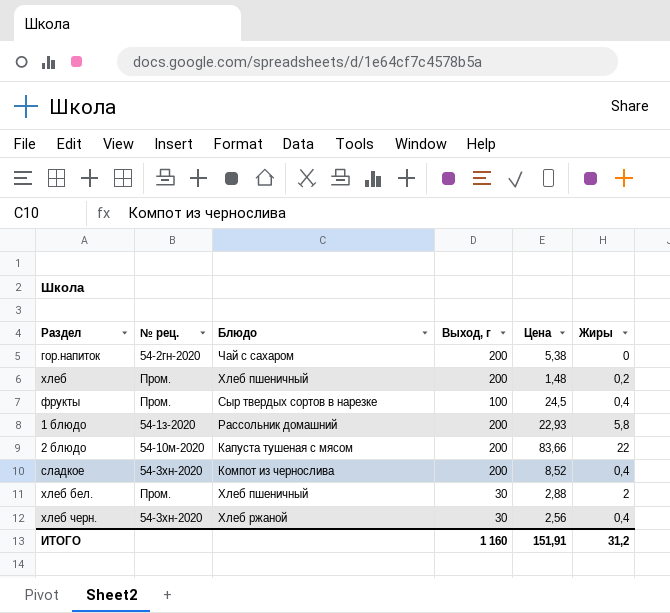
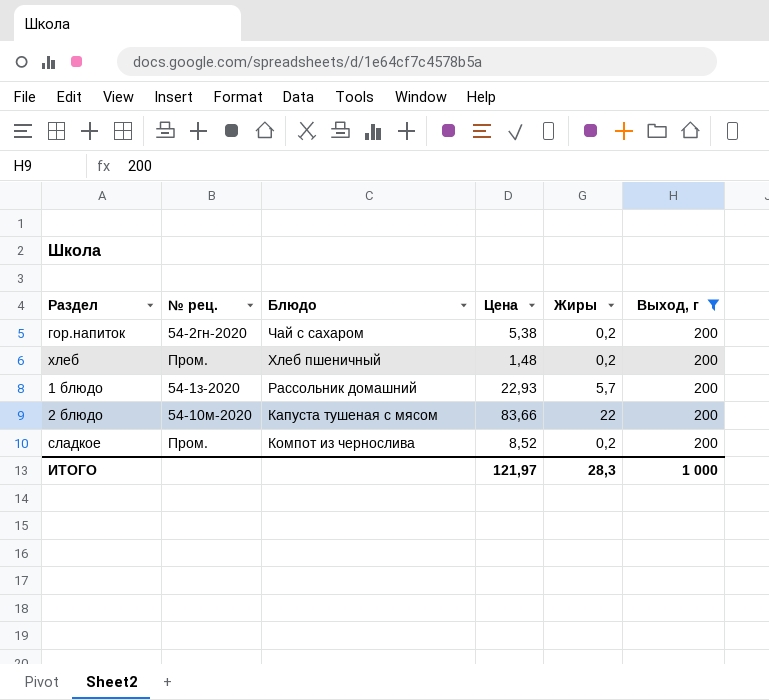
filter: none -> Выход, г = 200
column Выход, г | position: 4 -> 6
гор.напиток | Жиры: 0 -> 0,2
1 блюдо | Жиры: 5,8 -> 5,7
сладкое | № рец.: 54-3хн-2020 -> Пром.
сладкое | Жиры: 0,4 -> 0,2
ИТОГО | Цена: 151,91 -> 121,97
ИТОГО | Жиры: 31,2 -> 28,3
ИТОГО | Выход, г: 1 160 -> 1 000

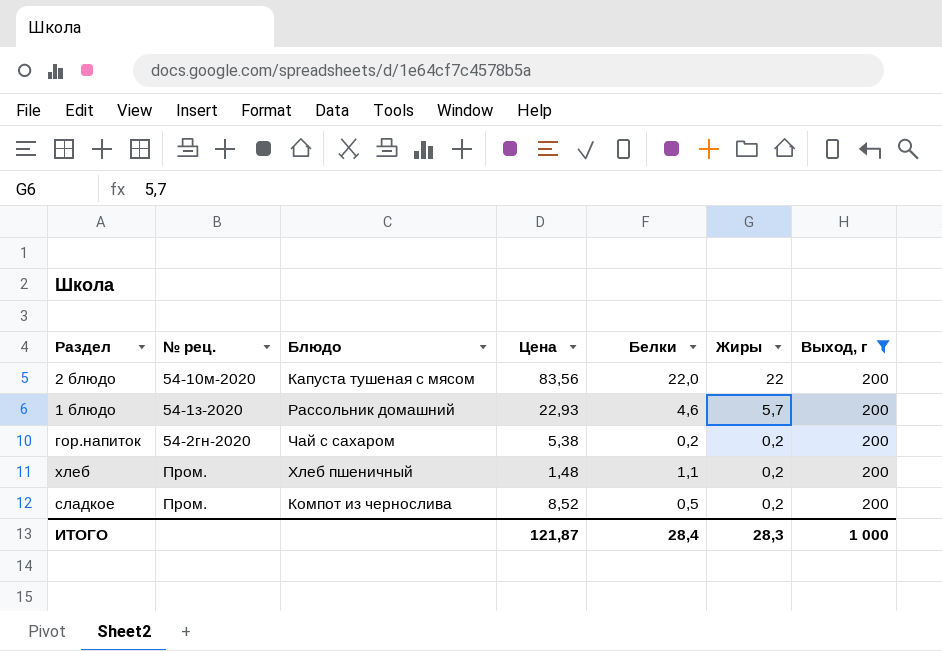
row order: none -> Жиры descending
column Белки | position: none -> 5
2 блюдо | Цена: 83,66 -> 83,56
ИТОГО | Цена: 121,97 -> 121,87

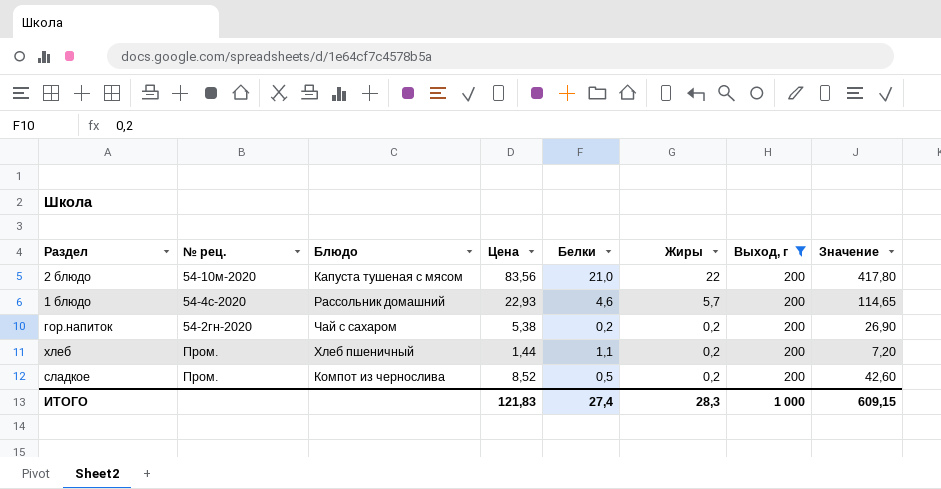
column Значение | formula: none -> [Цена] * 5
2 блюдо | Белки: 22,0 -> 21,0
1 блюдо | № рец.: 54-1з-2020 -> 54-4с-2020
хлеб | Цена: 1,48 -> 1,44
ИТОГО | Цена: 121,87 -> 121,83
ИТОГО | Белки: 28,4 -> 27,4

